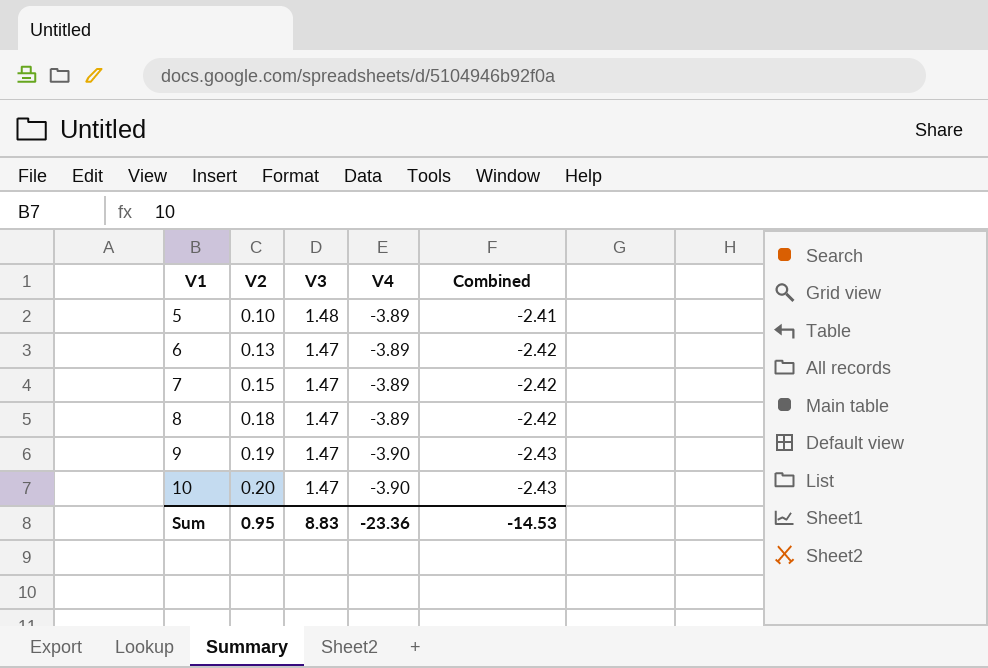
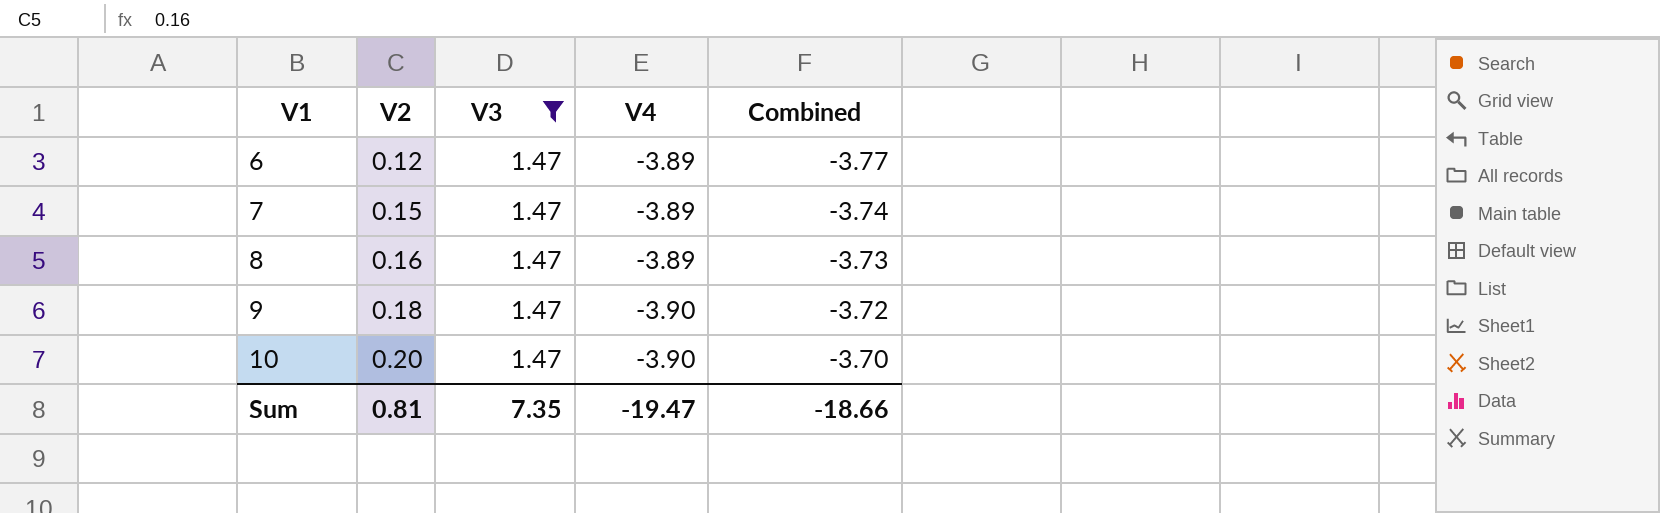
filter: none -> V3 = 1.47
column Combined | formula: [V3] + [V4] -> [V2] + [V4]
6 | V2: 0.13 -> 0.12
8 | V2: 0.18 -> 0.16
9 | V2: 0.19 -> 0.18
Sum | V2: 0.95 -> 0.81
Sum | V3: 8.83 -> 7.35
Sum | V4: -23.36 -> -19.47
Sum | Combined: -14.53 -> -18.66

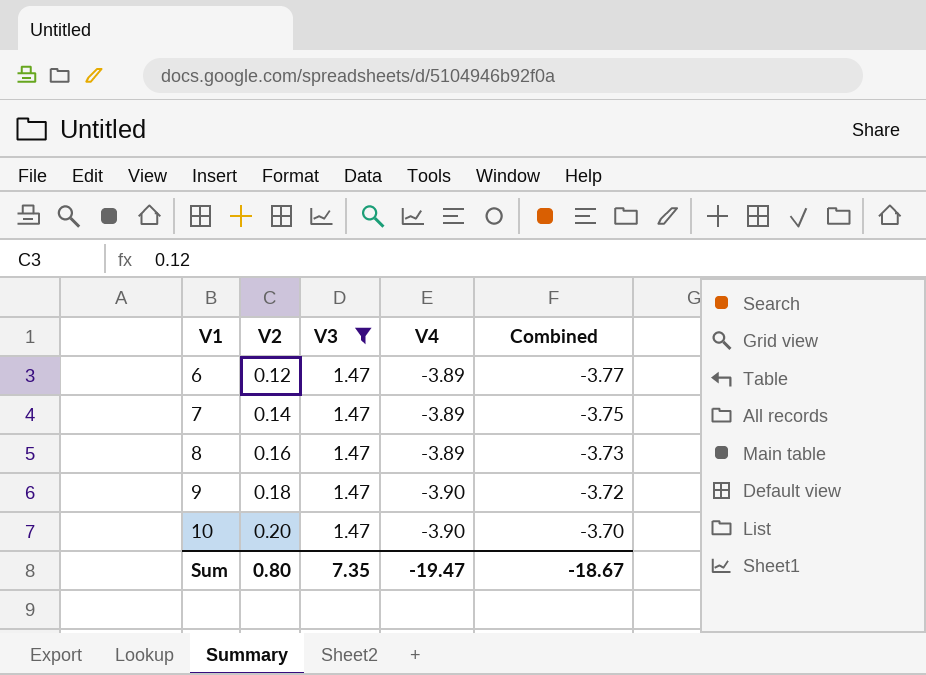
7 | V2: 0.15 -> 0.14
7 | Combined: -3.74 -> -3.75
Sum | V2: 0.81 -> 0.80
Sum | Combined: -18.66 -> -18.67

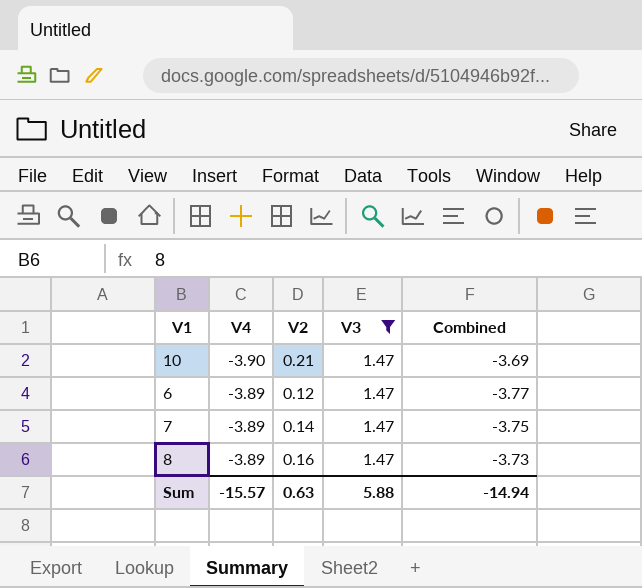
row order: V1 ascending -> V4 ascending
column V4 | position: 4 -> 2
row 9: 0.18 | 1.47 | -3.90 | -3.72 -> none
10 | V2: 0.20 -> 0.21
10 | Combined: -3.70 -> -3.69
Sum | V4: -19.47 -> -15.57
Sum | V2: 0.80 -> 0.63
Sum | V3: 7.35 -> 5.88
Sum | Combined: -18.67 -> -14.94

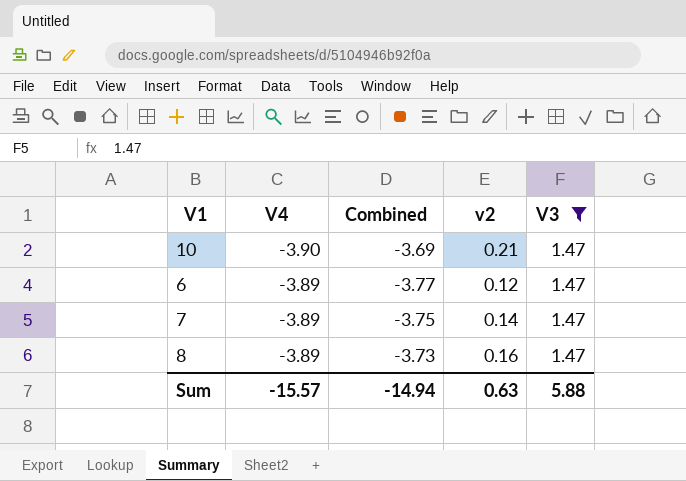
column Combined | position: 5 -> 3
column name: V2 -> v2

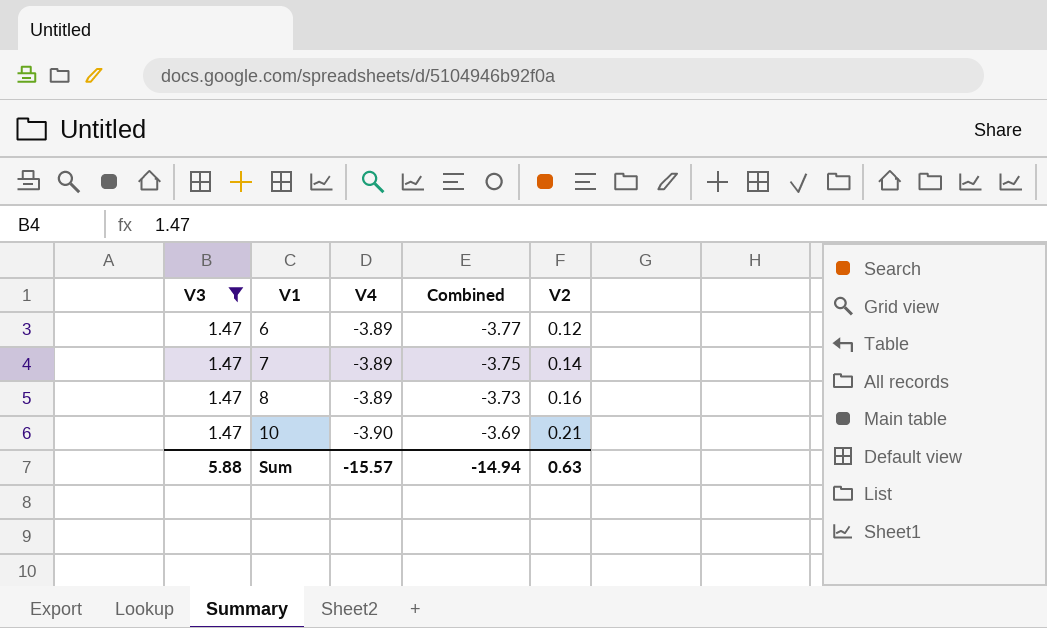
row order: V4 ascending -> V1 ascending
column V3 | position: 5 -> 1
column name: v2 -> V2

